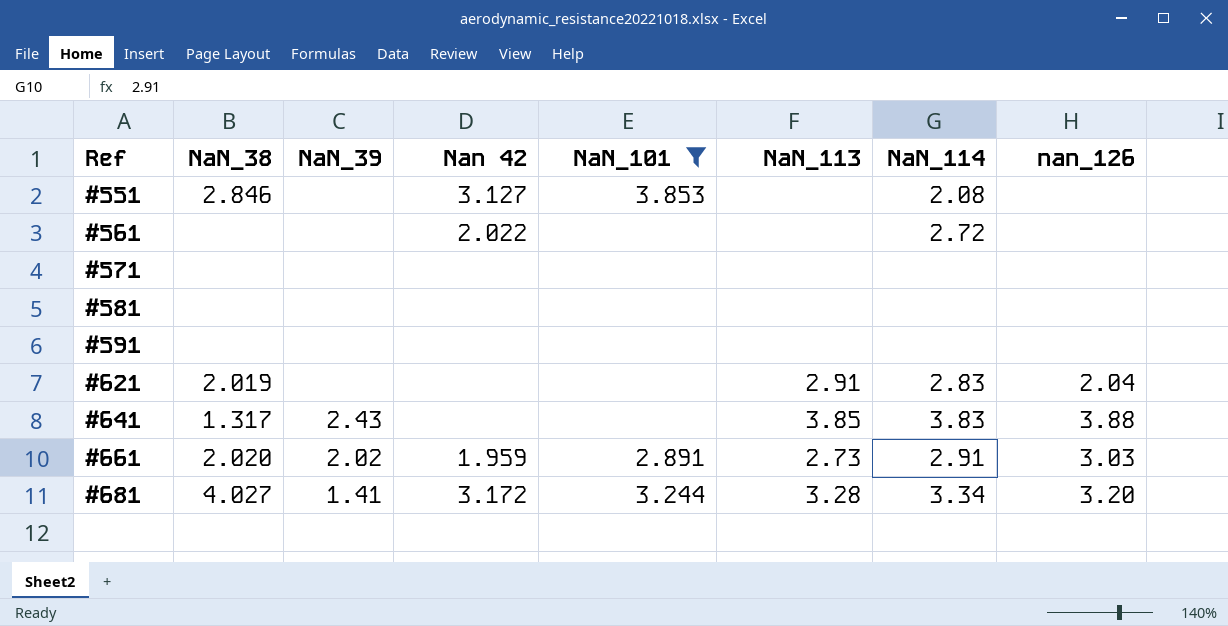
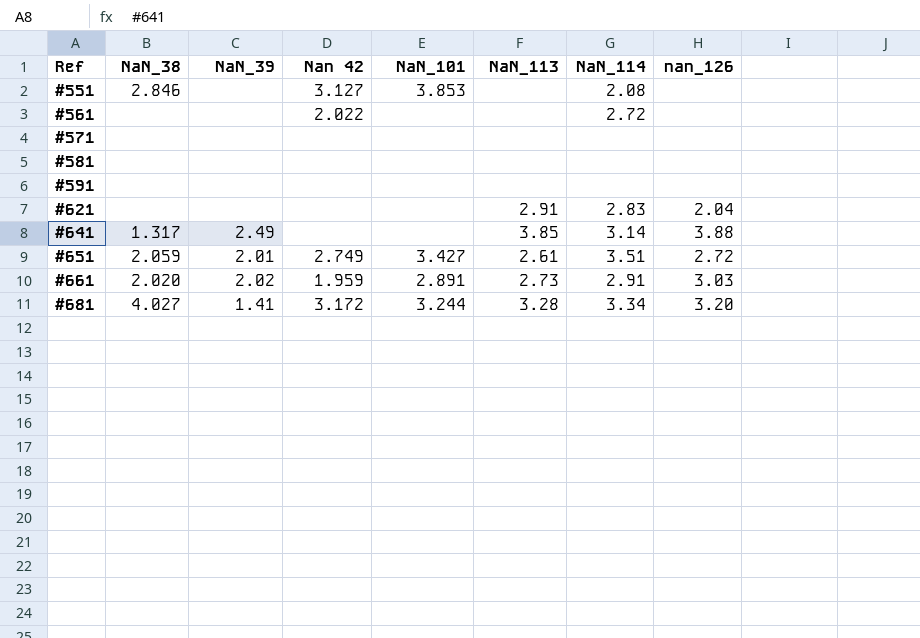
filter: NaN_101 != 3.427 -> none
#621 | NaN_38: 2.019 -> none
#641 | NaN_39: 2.43 -> 2.49
#641 | NaN_114: 3.83 -> 3.14

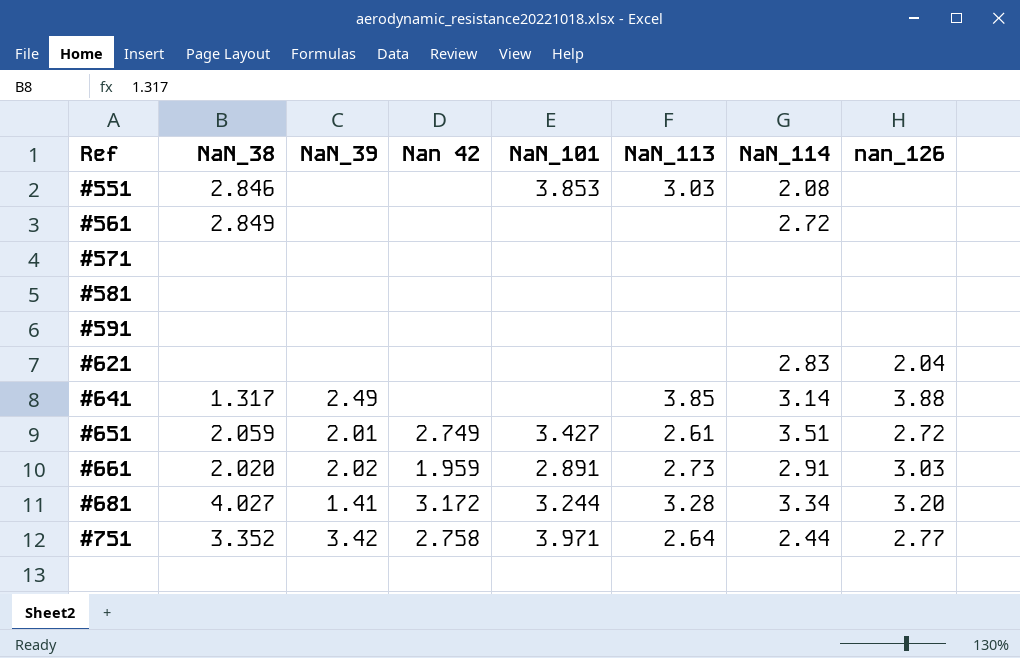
#551 | Nan 42: 3.127 -> none
#551 | NaN_113: none -> 3.03
#561 | NaN_38: none -> 2.849
#561 | Nan 42: 2.022 -> none
#621 | NaN_113: 2.91 -> none
row #751: none -> 3.352 | 3.42 | 2.758 | 3.971 | 2.64 | 2.44 | 2.77

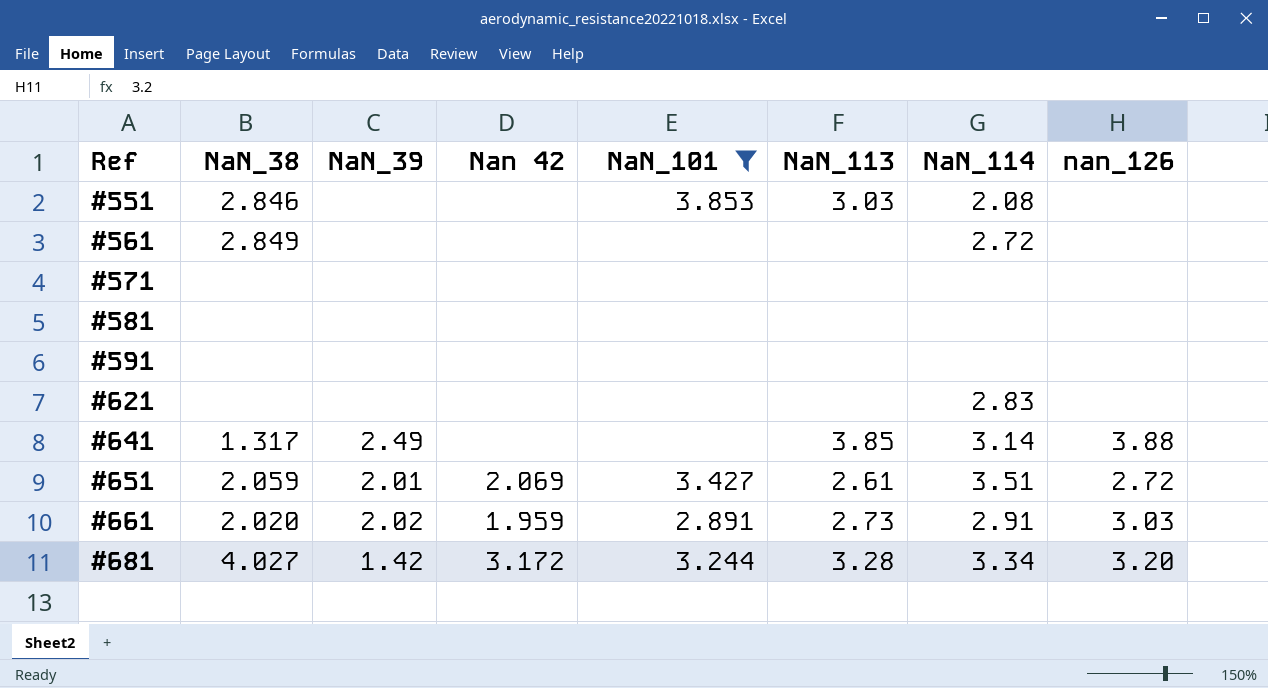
filter: none -> NaN_101 != 3.971
#621 | nan_126: 2.04 -> none
#651 | Nan 42: 2.749 -> 2.069
#681 | NaN_39: 1.41 -> 1.42

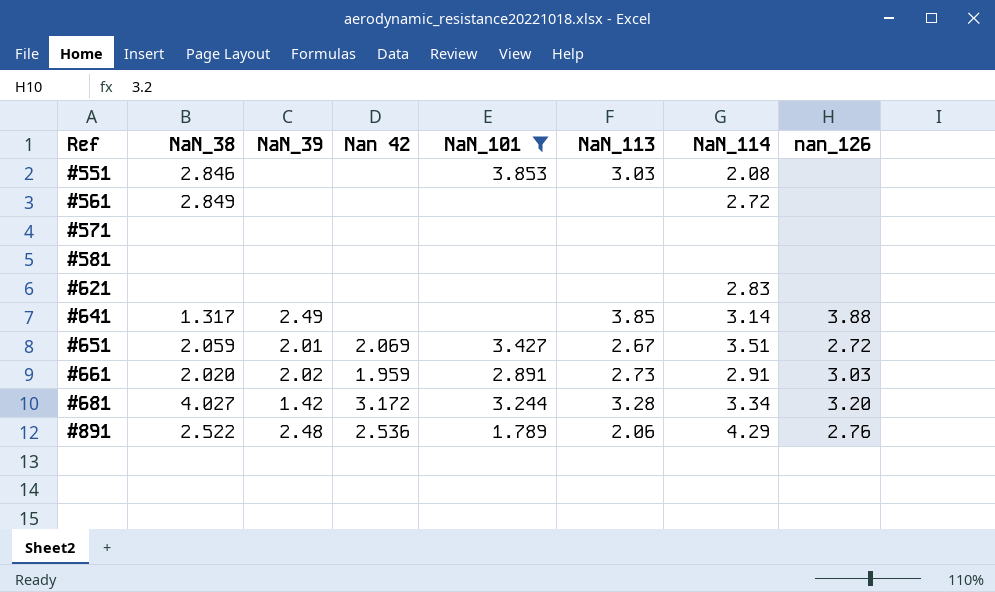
row #591: none | none | none | none | none | none | none -> none
#651 | NaN_113: 2.61 -> 2.67
row #891: none -> 2.522 | 2.48 | 2.536 | 1.789 | 2.06 | 4.29 | 2.76

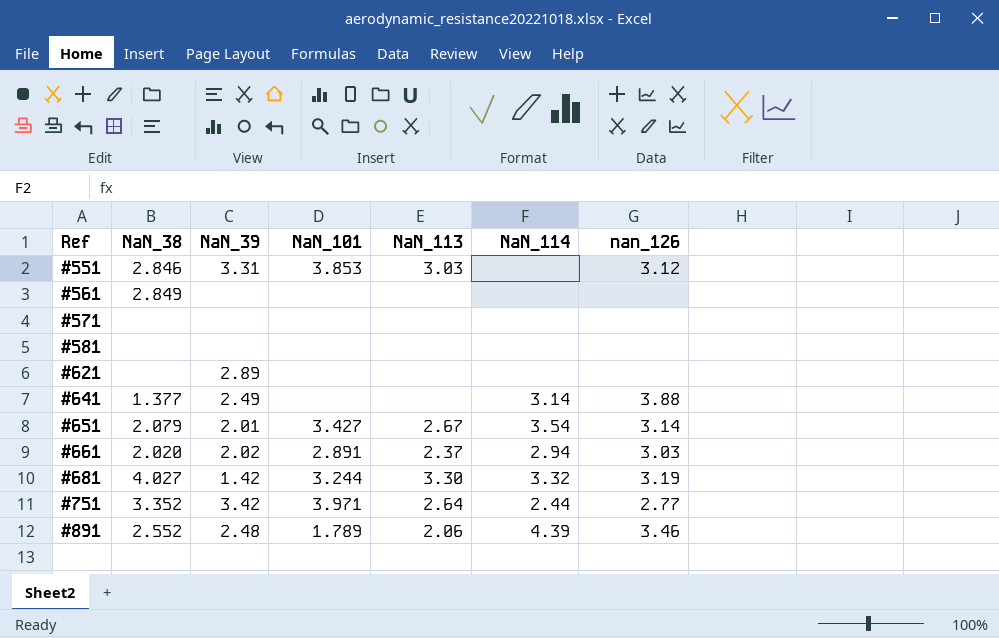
filter: NaN_101 != 3.971 -> none
column Nan 42 | position: 4 -> none
#551 | NaN_39: none -> 3.31
#551 | NaN_114: 2.08 -> none
#551 | nan_126: none -> 3.12
#561 | NaN_114: 2.72 -> none
#621 | NaN_39: none -> 2.89
#621 | NaN_114: 2.83 -> none
#641 | NaN_38: 1.317 -> 1.377
#641 | NaN_113: 3.85 -> none
#651 | NaN_38: 2.059 -> 2.079
#651 | NaN_114: 3.51 -> 3.54
#651 | nan_126: 2.72 -> 3.14
#661 | NaN_113: 2.73 -> 2.37
#661 | NaN_114: 2.91 -> 2.94
#681 | NaN_113: 3.28 -> 3.30
#681 | NaN_114: 3.34 -> 3.32
#681 | nan_126: 3.20 -> 3.19
#891 | NaN_38: 2.522 -> 2.552
#891 | NaN_114: 4.29 -> 4.39
#891 | nan_126: 2.76 -> 3.46

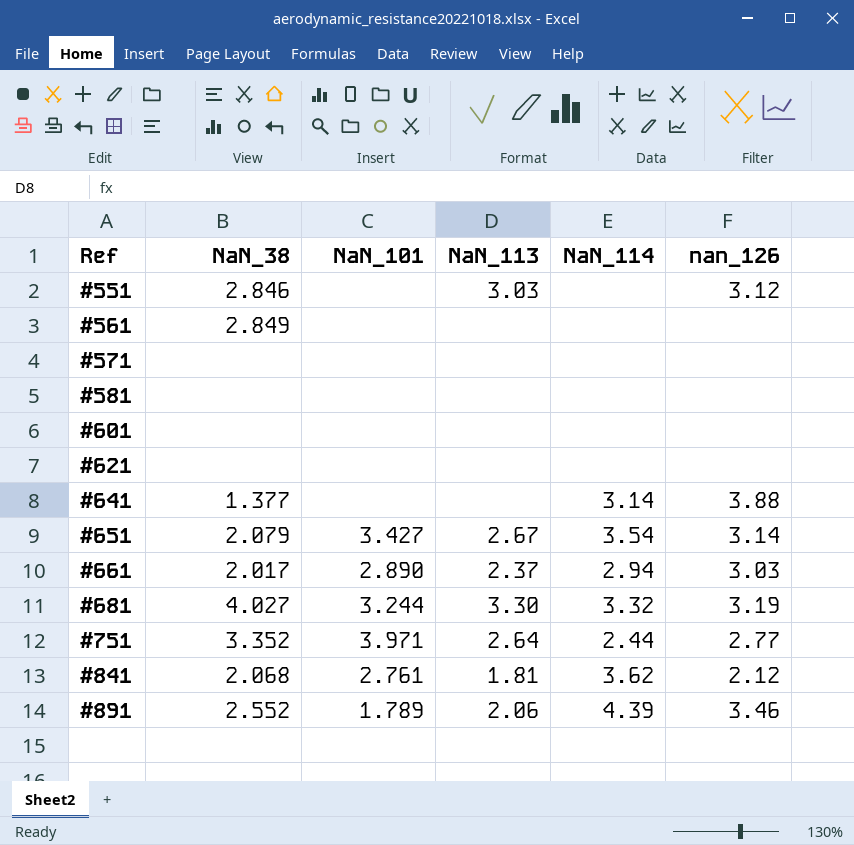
column NaN_39 | position: 3 -> none
#551 | NaN_101: 3.853 -> none
row #601: none -> none | none | none | none | none
#661 | NaN_38: 2.020 -> 2.017
#661 | NaN_101: 2.891 -> 2.890
row #841: none -> 2.068 | 2.761 | 1.81 | 3.62 | 2.12

